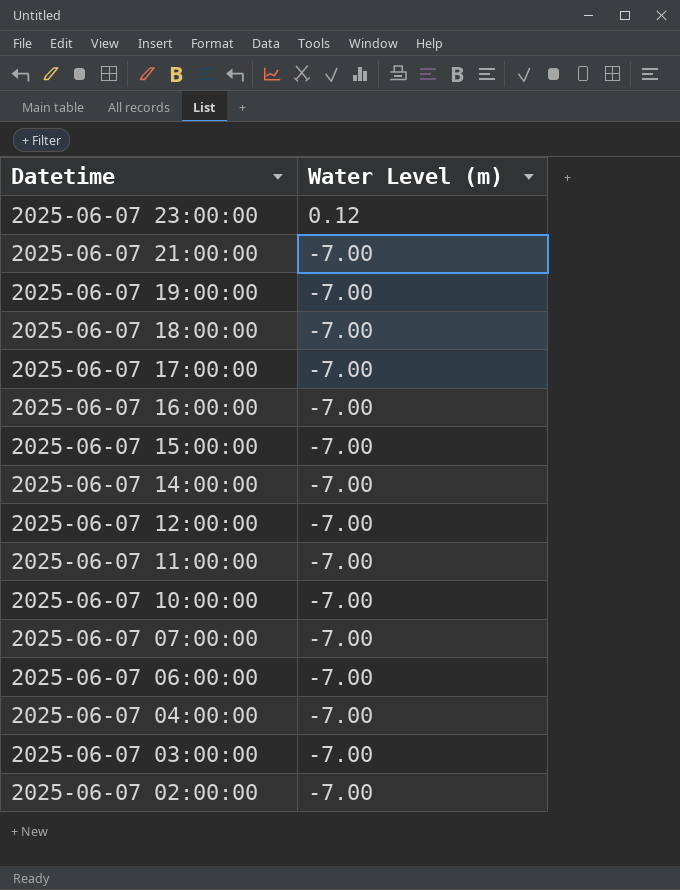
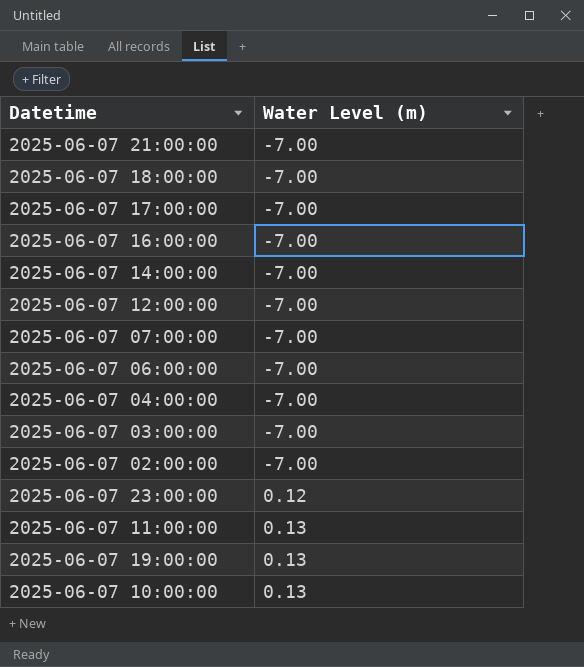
row order: Datetime descending -> Water Level (m) ascending
row 2025-06-07 15:00:00: -7.00 -> none
2025-06-07 11:00:00 | Water Level (m): -7.00 -> 0.13
2025-06-07 19:00:00 | Water Level (m): -7.00 -> 0.13
2025-06-07 10:00:00 | Water Level (m): -7.00 -> 0.13

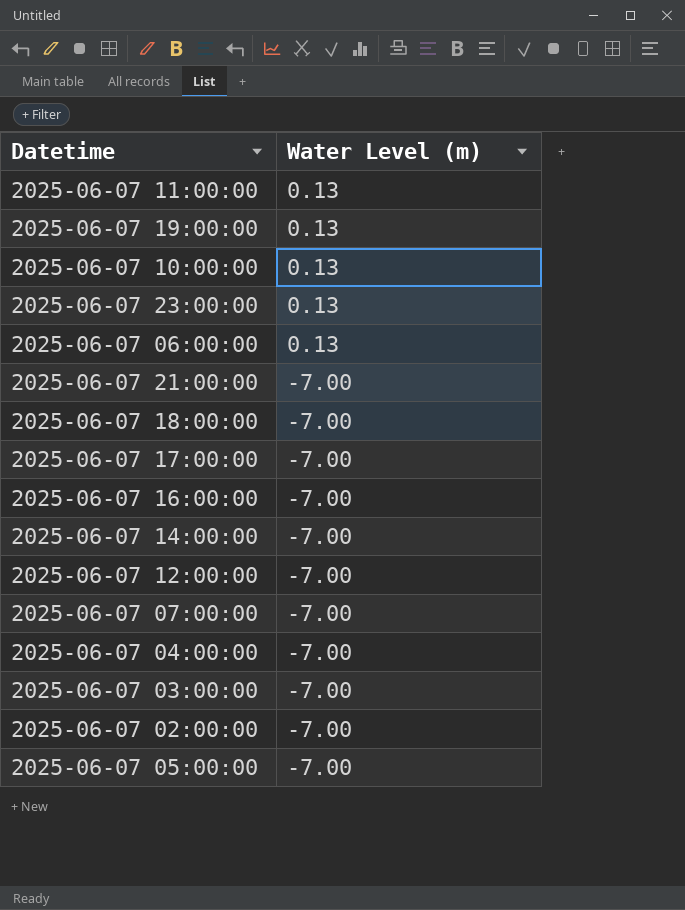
row order: Water Level (m) ascending -> Water Level (m) descending
2025-06-07 23:00:00 | Water Level (m): 0.12 -> 0.13
2025-06-07 06:00:00 | Water Level (m): -7.00 -> 0.13
row 2025-06-07 05:00:00: none -> -7.00

